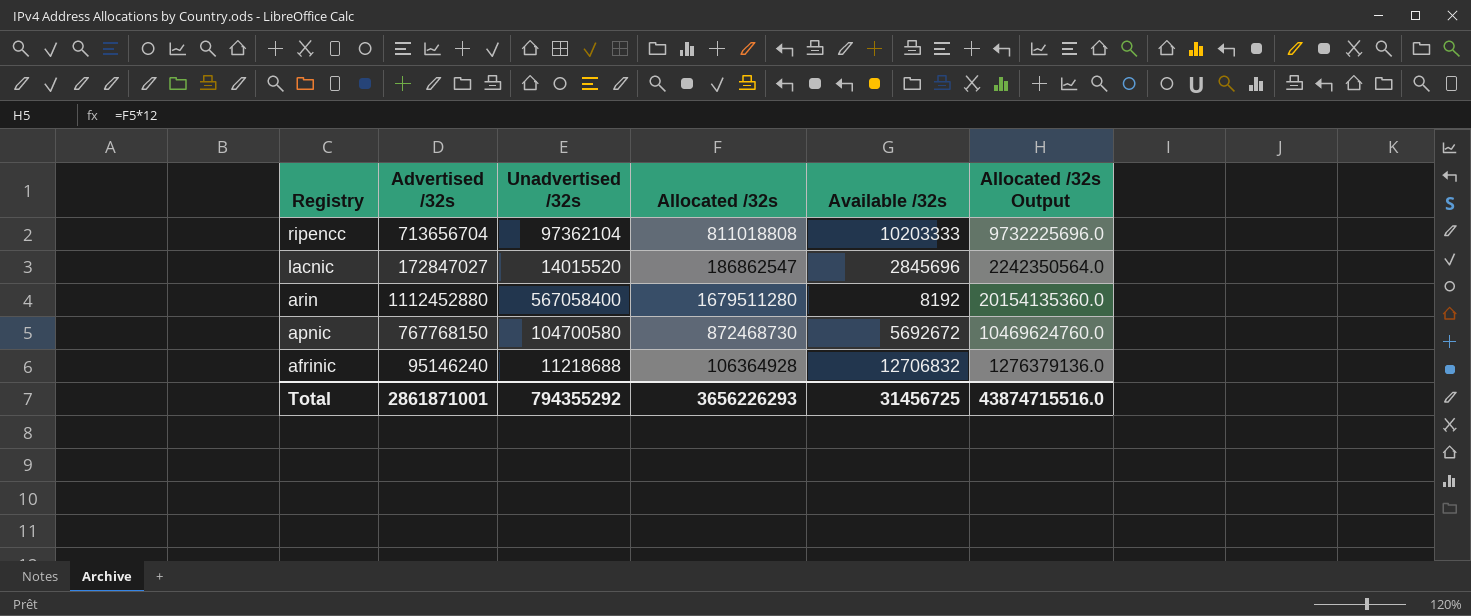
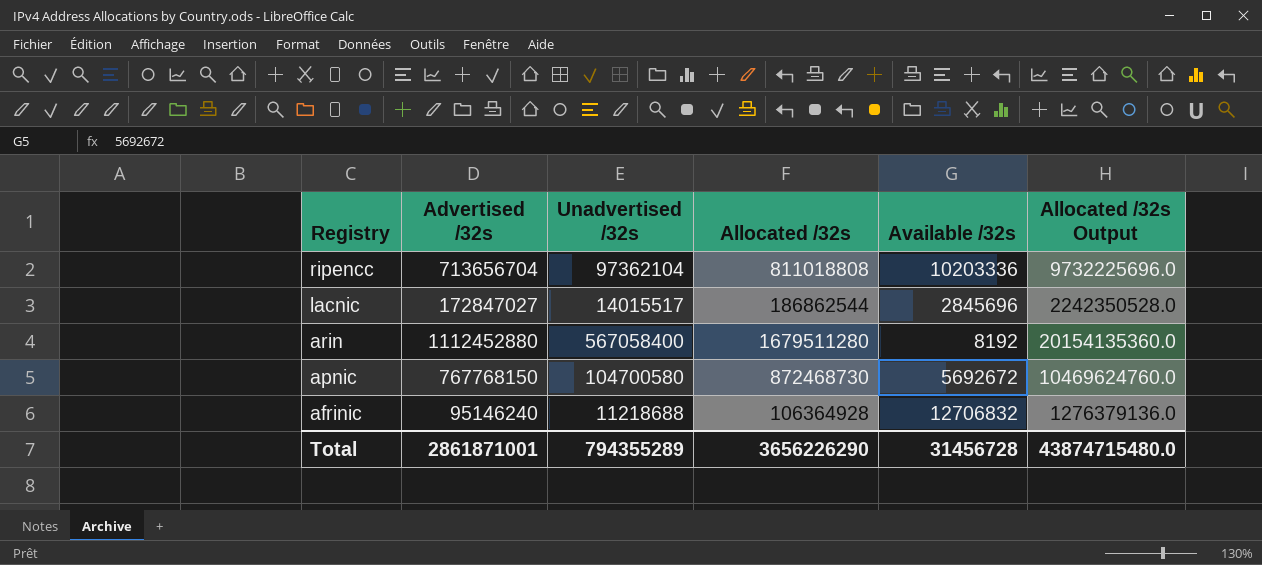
ripencc | Available /32s: 10203333 -> 10203336
lacnic | Unadvertised /32s: 14015520 -> 14015517
lacnic | Allocated /32s: 186862547 -> 186862544
lacnic | Allocated /32s Output: 2242350564.0 -> 2242350528.0
Total | Unadvertised /32s: 794355292 -> 794355289
Total | Allocated /32s: 3656226293 -> 3656226290
Total | Available /32s: 31456725 -> 31456728
Total | Allocated /32s Output: 43874715516.0 -> 43874715480.0

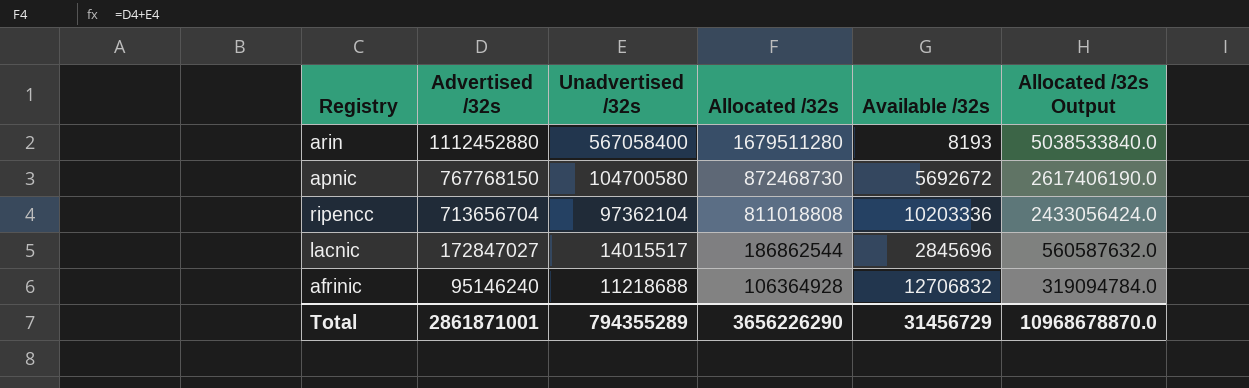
row order: Registry descending -> Advertised /32s descending
column Allocated /32s Output | formula: [Allocated /32s] * 12 -> [Allocated /32s] * 3
arin | Available /32s: 8192 -> 8193
Total | Available /32s: 31456728 -> 31456729
Total | Allocated /32s Output: 43874715480.0 -> 10968678870.0

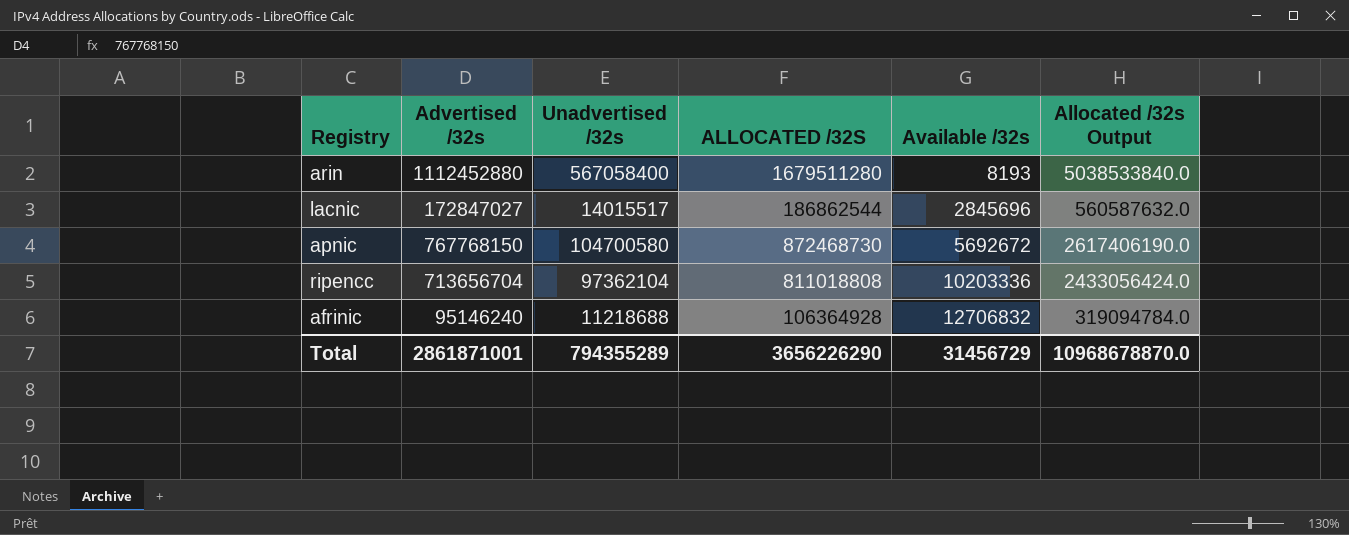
row order: Advertised /32s descending -> Available /32s ascending
column name: Allocated /32s -> ALLOCATED /32S

